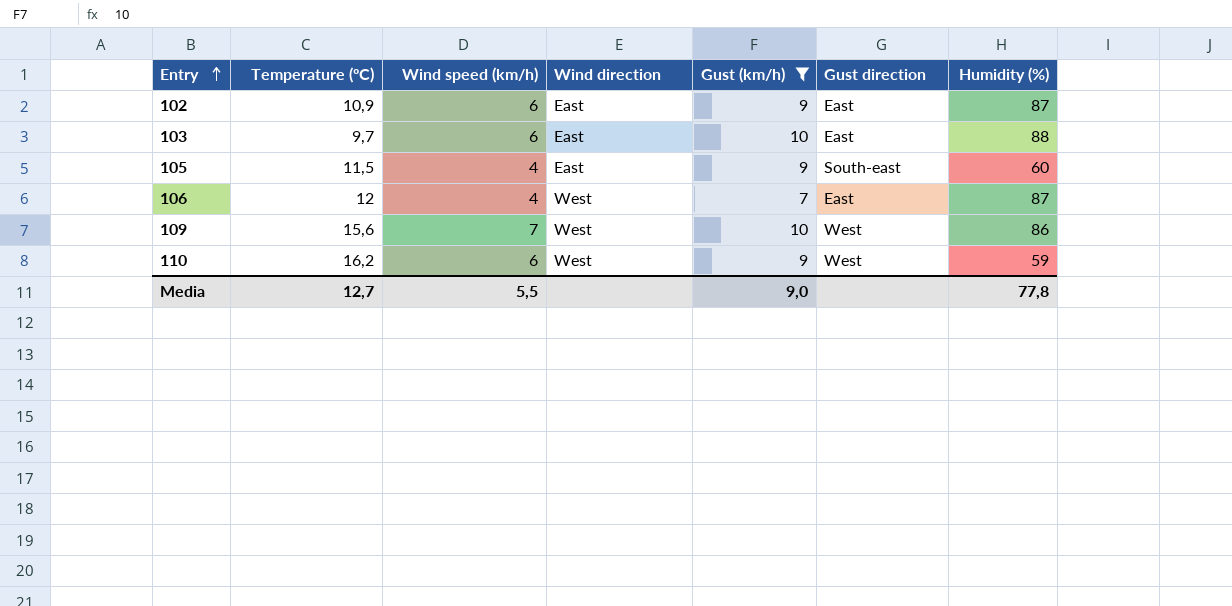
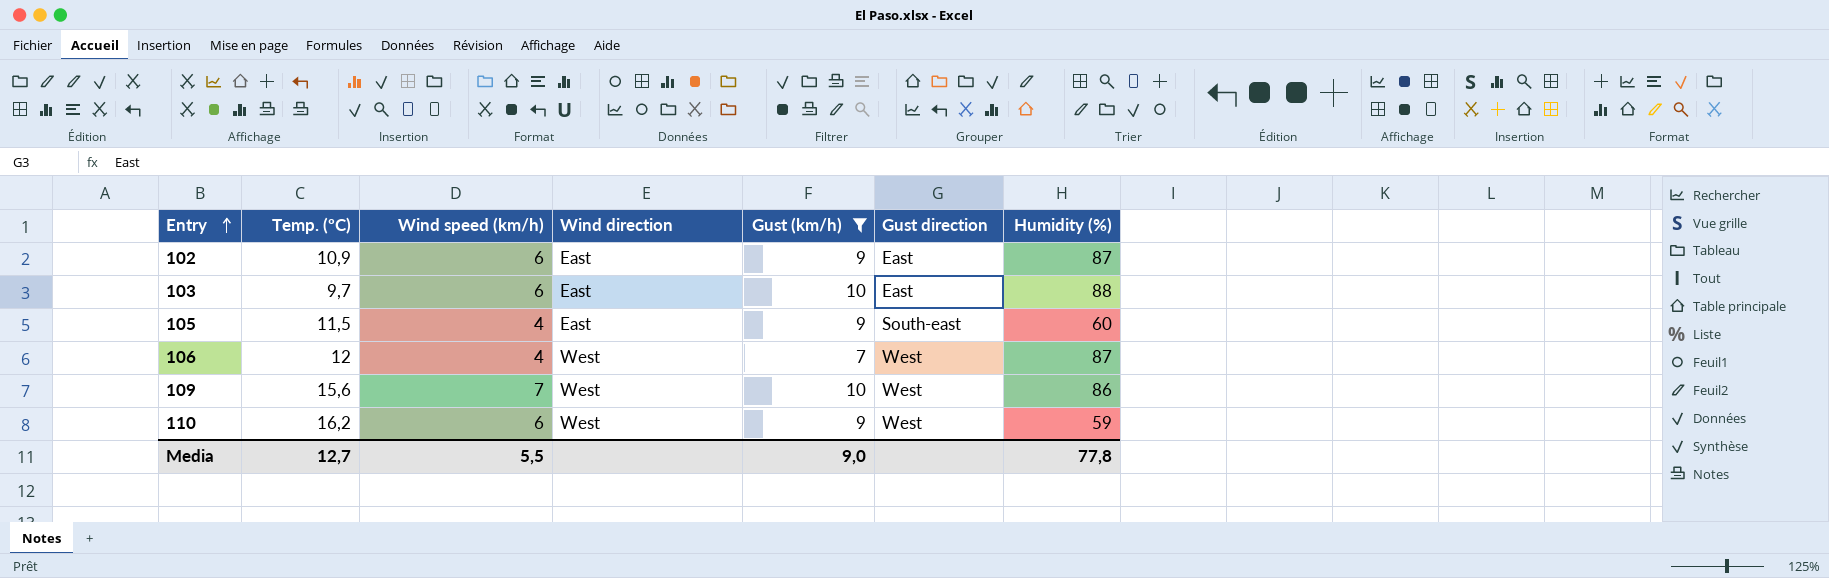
column name: Temperature (ºC) -> Temp. (ºC)
106 | Gust direction: East -> West

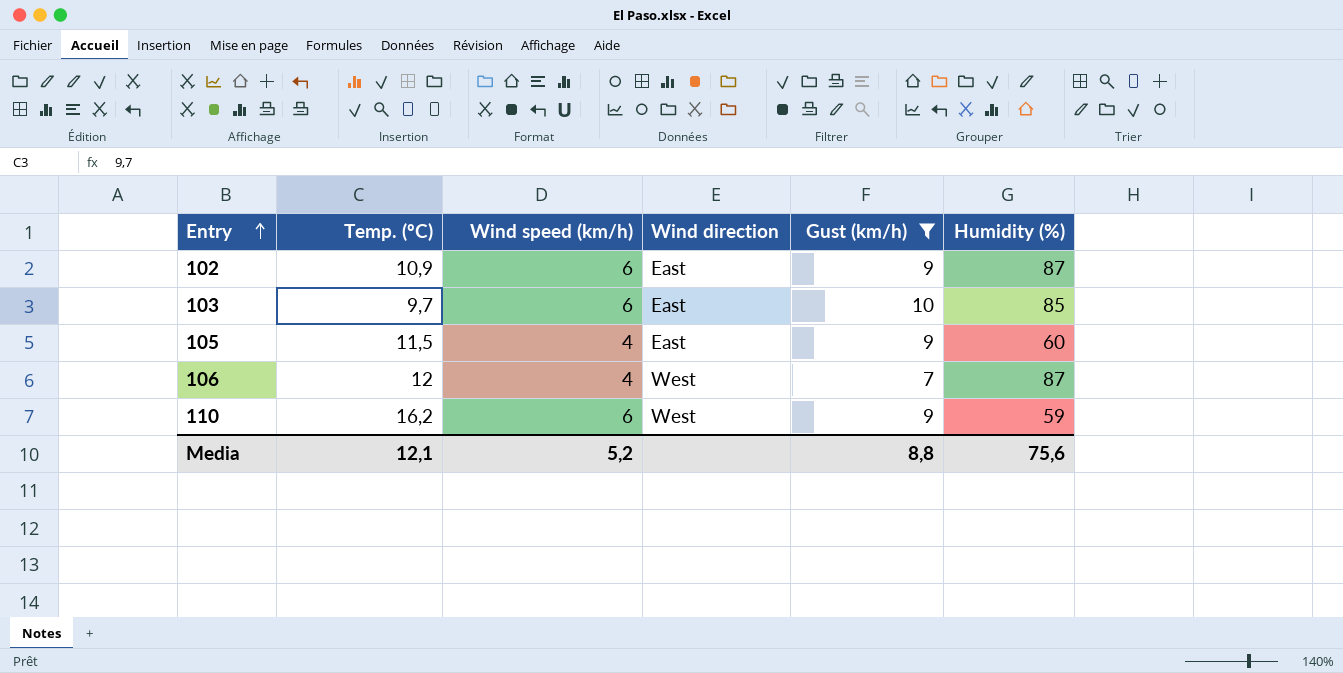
column Gust direction | position: 6 -> none
row 109: 15,6 | 7 | West | 10 | West | 86 -> none
103 | Humidity (%): 88 -> 85
Media | Temp. (ºC): 12,7 -> 12,1
Media | Wind speed (km/h): 5,5 -> 5,2
Media | Gust (km/h): 9,0 -> 8,8
Media | Humidity (%): 77,8 -> 75,6

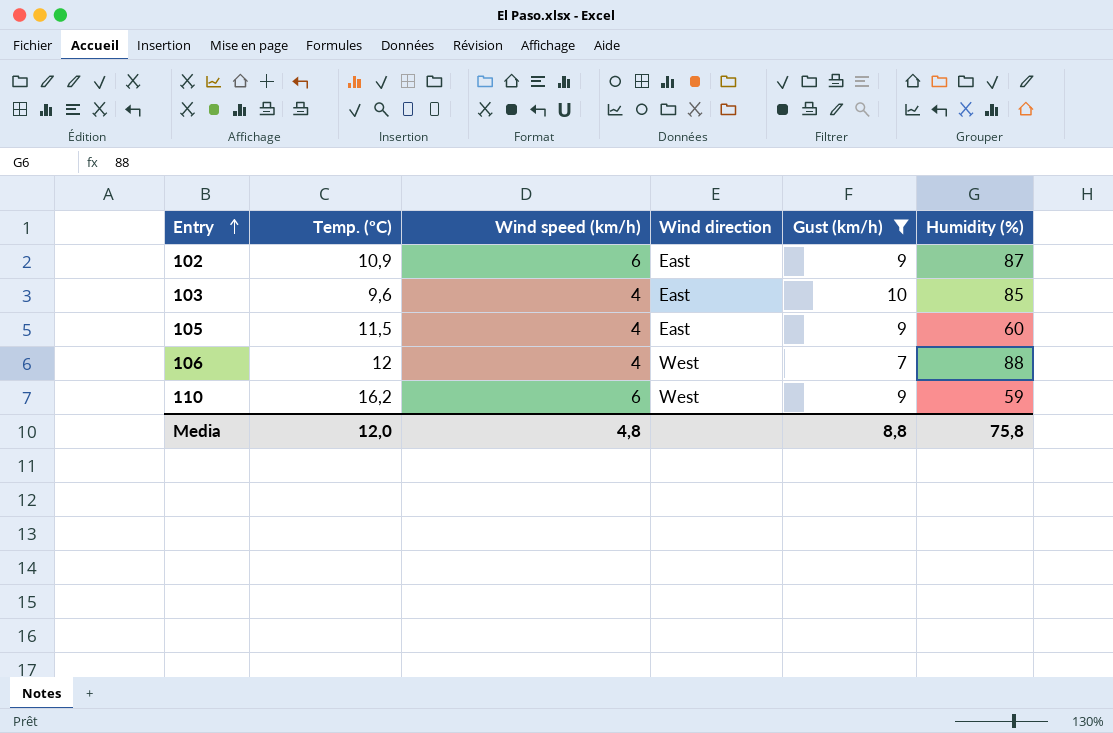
103 | Temp. (ºC): 9,7 -> 9,6
103 | Wind speed (km/h): 6 -> 4
106 | Humidity (%): 87 -> 88
Media | Temp. (ºC): 12,1 -> 12,0
Media | Wind speed (km/h): 5,2 -> 4,8
Media | Humidity (%): 75,6 -> 75,8

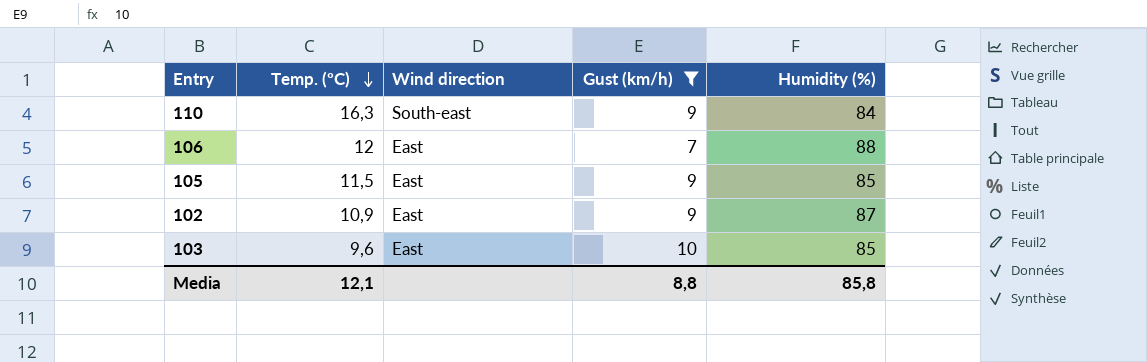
row order: Entry ascending -> Temp. (ºC) descending
column Wind speed (km/h) | position: 3 -> none
110 | Temp. (ºC): 16,2 -> 16,3
110 | Wind direction: West -> South-east
110 | Humidity (%): 59 -> 84
106 | Wind direction: West -> East
105 | Humidity (%): 60 -> 85
Media | Temp. (ºC): 12,0 -> 12,1
Media | Humidity (%): 75,8 -> 85,8

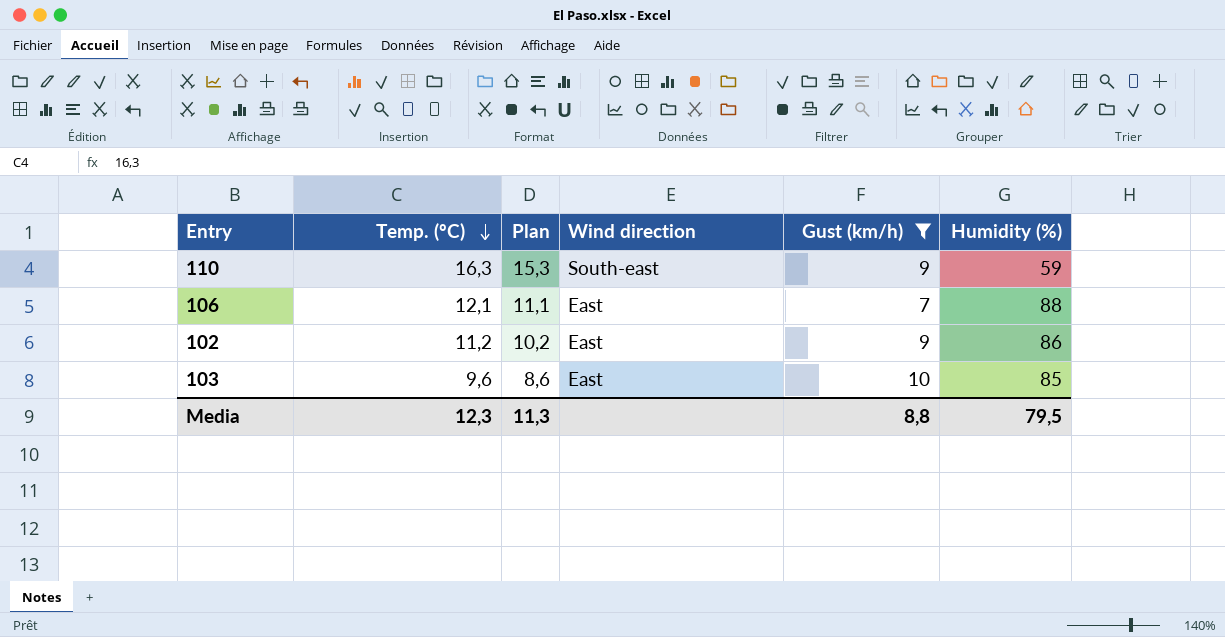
column Plan | formula: none -> [Temp. (ºC)] - 1
row 105: 11,5 | East | 9 | 85 -> none
110 | Humidity (%): 84 -> 59
106 | Temp. (ºC): 12 -> 12,1
102 | Temp. (ºC): 10,9 -> 11,2
102 | Humidity (%): 87 -> 86
Media | Temp. (ºC): 12,1 -> 12,3
Media | Humidity (%): 85,8 -> 79,5

